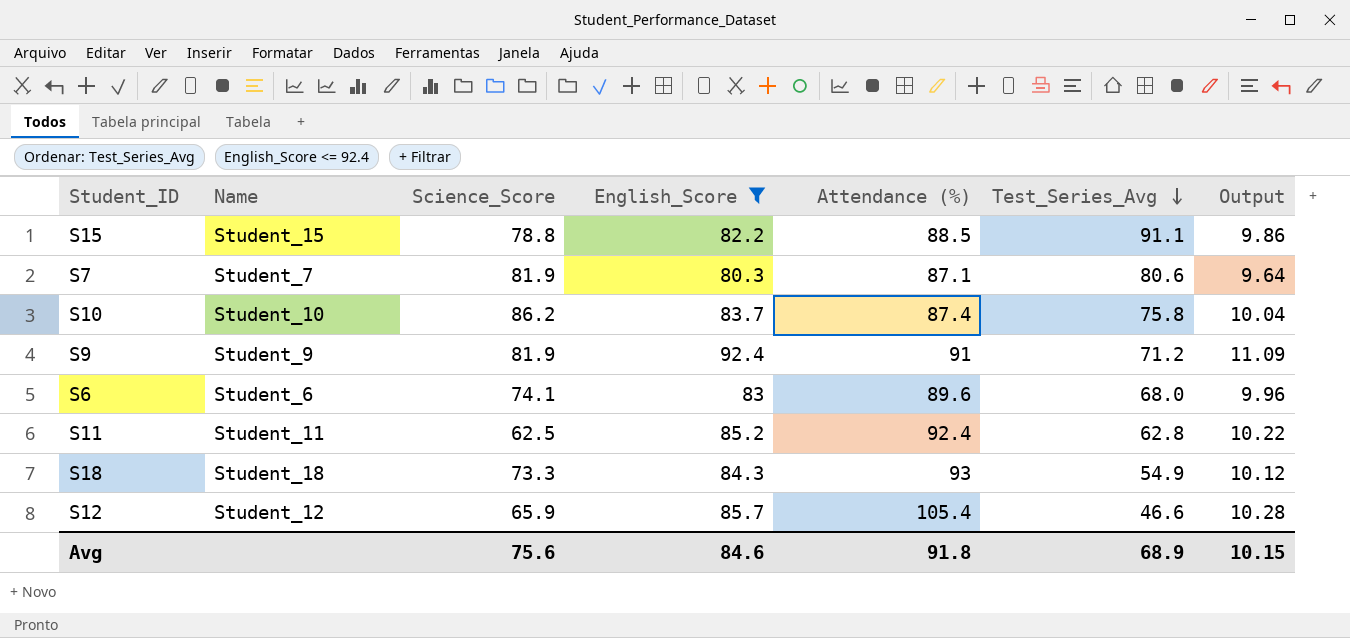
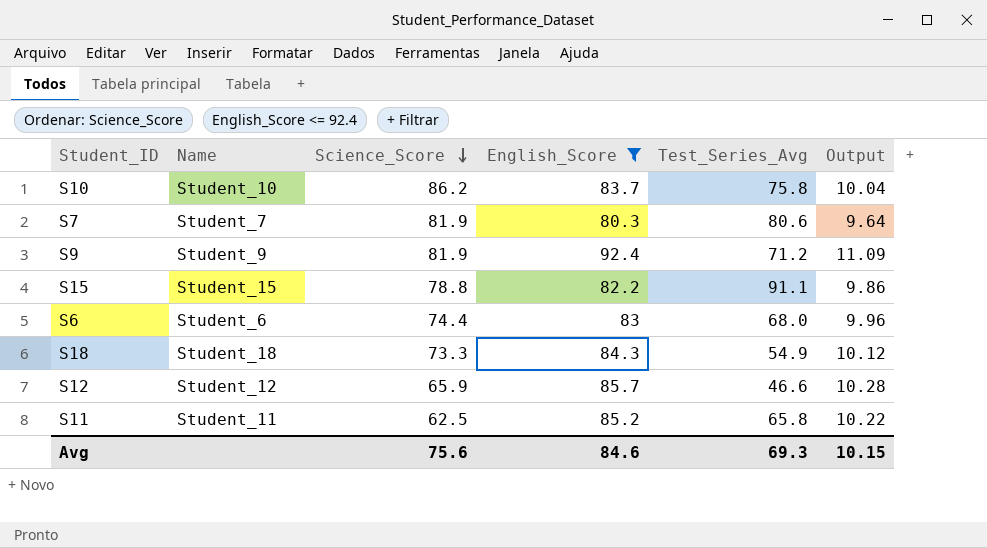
row order: Test_Series_Avg descending -> Science_Score descending
column Attendance (%) | position: 5 -> none
S6 | Science_Score: 74.1 -> 74.4
S11 | Test_Series_Avg: 62.8 -> 65.8
Avg | Test_Series_Avg: 68.9 -> 69.3

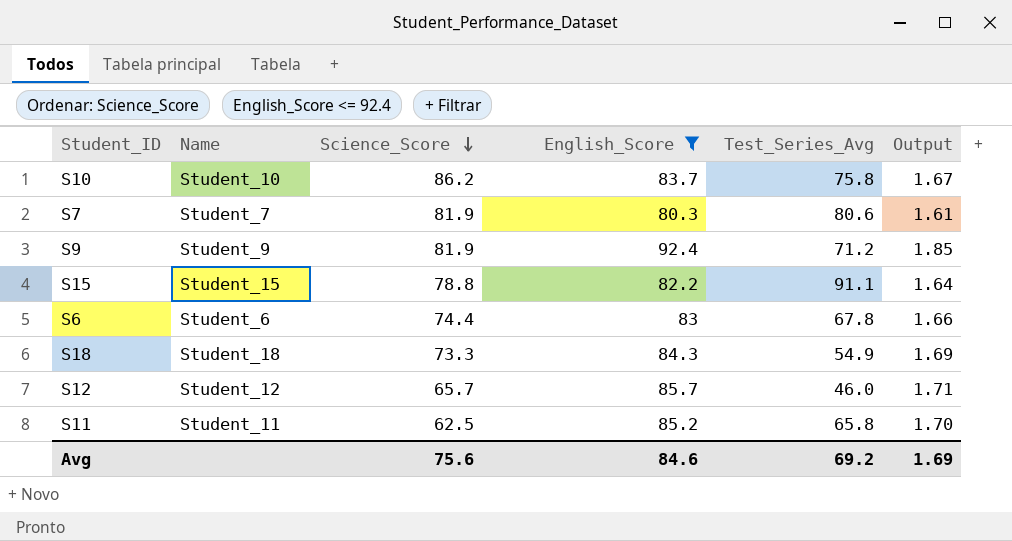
column Output | formula: [English_Score] * 0.12 -> [English_Score] * 0.02
S6 | Test_Series_Avg: 68.0 -> 67.8
S12 | Science_Score: 65.9 -> 65.7
S12 | Test_Series_Avg: 46.6 -> 46.0
Avg | Test_Series_Avg: 69.3 -> 69.2
Avg | Output: 10.15 -> 1.69

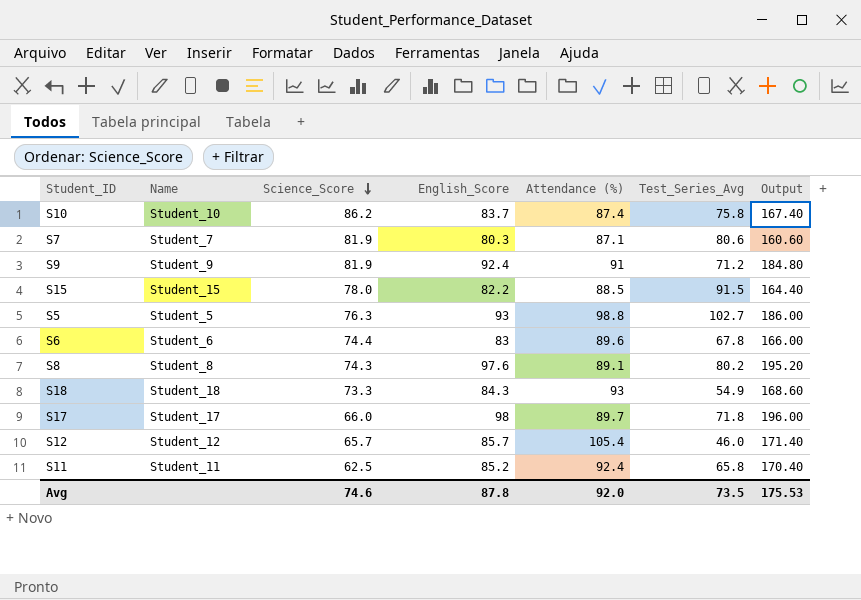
filter: English_Score <= 92.4 -> none
column Attendance (%) | position: none -> 5
column Output | formula: [English_Score] * 0.02 -> [English_Score] * 2
S15 | Science_Score: 78.8 -> 78.0
S15 | Test_Series_Avg: 91.1 -> 91.5
Avg | Science_Score: 75.6 -> 74.6
Avg | English_Score: 84.6 -> 87.8
Avg | Test_Series_Avg: 69.2 -> 73.5
Avg | Output: 1.69 -> 175.53

